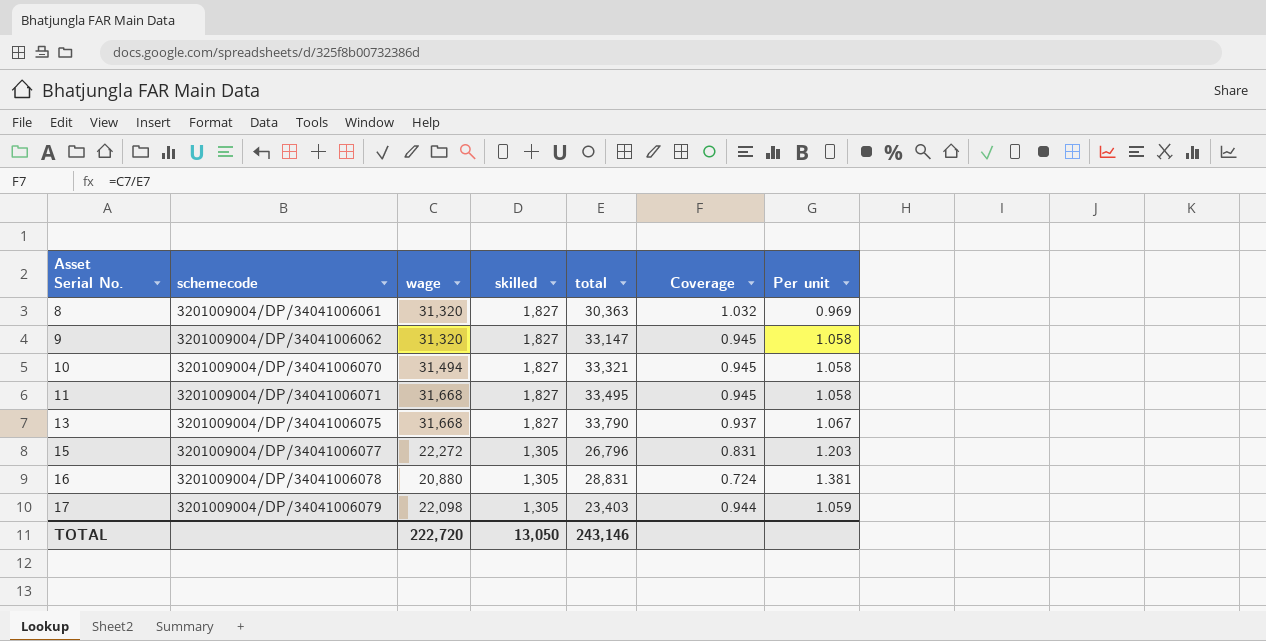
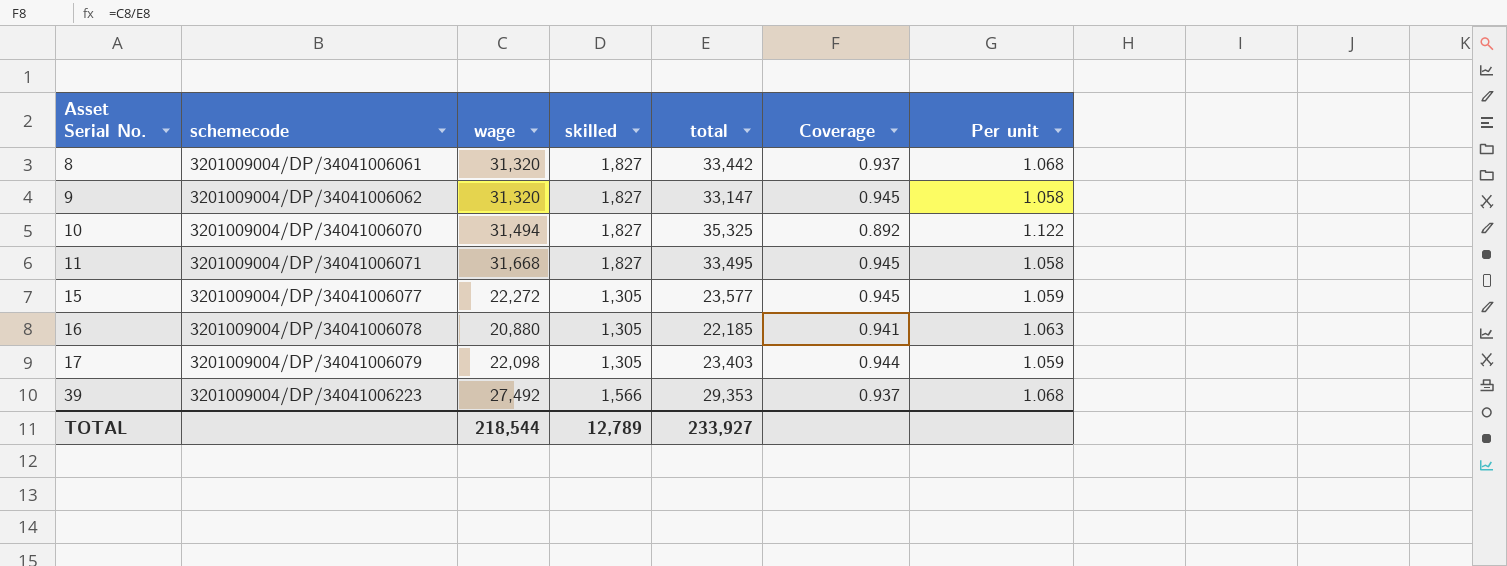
row 13: 3201009004/DP/34041006075 | 31,668 | 1,827 | 33,790 | 0.937 | 1.067 -> none
8 | total: 30,363 -> 33,442
8 | Coverage: 1.032 -> 0.937
8 | Per unit: 0.969 -> 1.068
10 | total: 33,321 -> 35,325
10 | Coverage: 0.945 -> 0.892
10 | Per unit: 1.058 -> 1.122
15 | total: 26,796 -> 23,577
15 | Coverage: 0.831 -> 0.945
15 | Per unit: 1.203 -> 1.059
16 | total: 28,831 -> 22,185
16 | Coverage: 0.724 -> 0.941
16 | Per unit: 1.381 -> 1.063
row 39: none -> 3201009004/DP/34041006223 | 27,492 | 1,566 | 29,353 | 0.937 | 1.068
TOTAL | wage: 222,720 -> 218,544
TOTAL | skilled: 13,050 -> 12,789
TOTAL | total: 243,146 -> 233,927

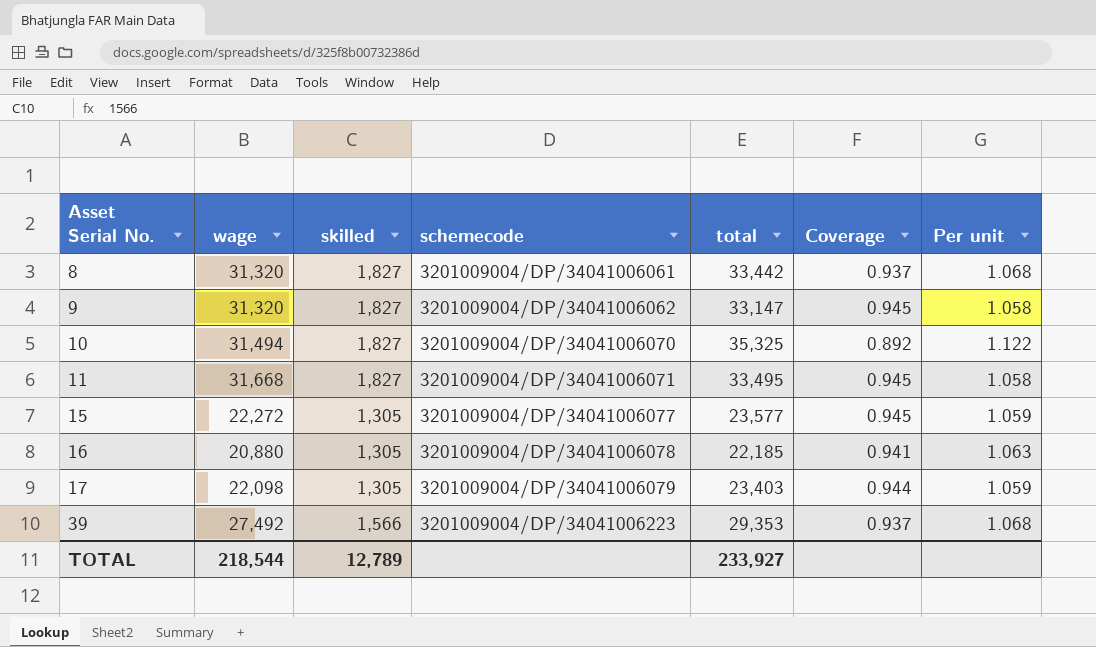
column schemecode | position: 2 -> 4

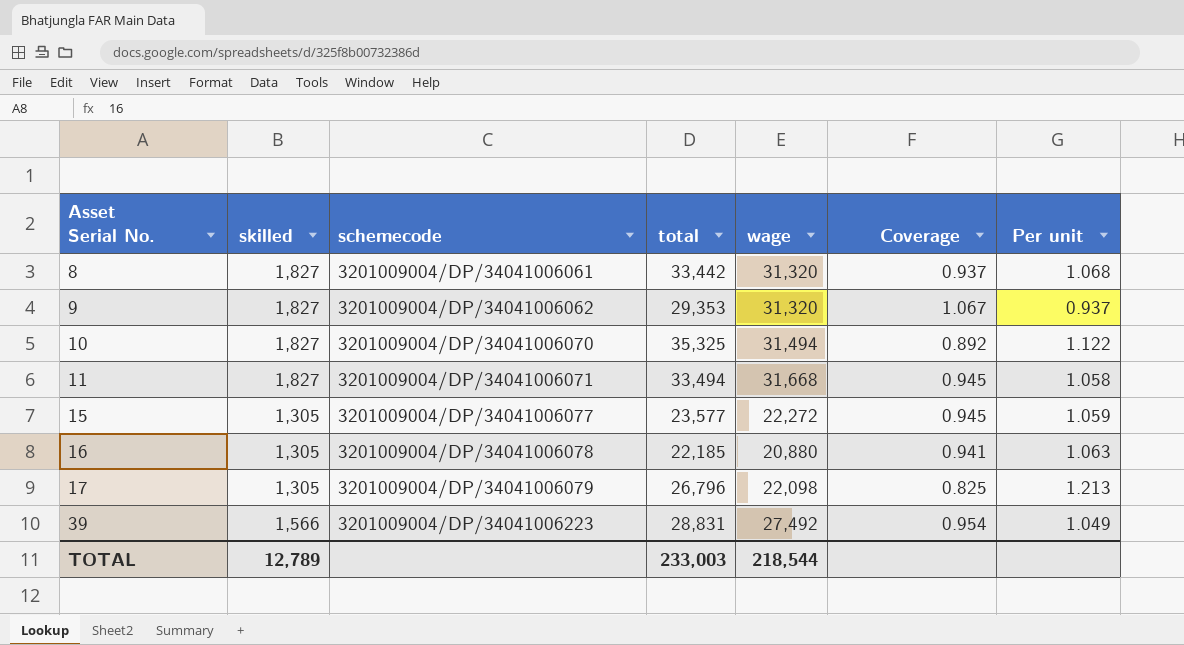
column wage | position: 2 -> 5
9 | total: 33,147 -> 29,353
9 | Coverage: 0.945 -> 1.067
9 | Per unit: 1.058 -> 0.937
11 | total: 33,495 -> 33,494
17 | total: 23,403 -> 26,796
17 | Coverage: 0.944 -> 0.825
17 | Per unit: 1.059 -> 1.213
39 | total: 29,353 -> 28,831
39 | Coverage: 0.937 -> 0.954
39 | Per unit: 1.068 -> 1.049
TOTAL | total: 233,927 -> 233,003

